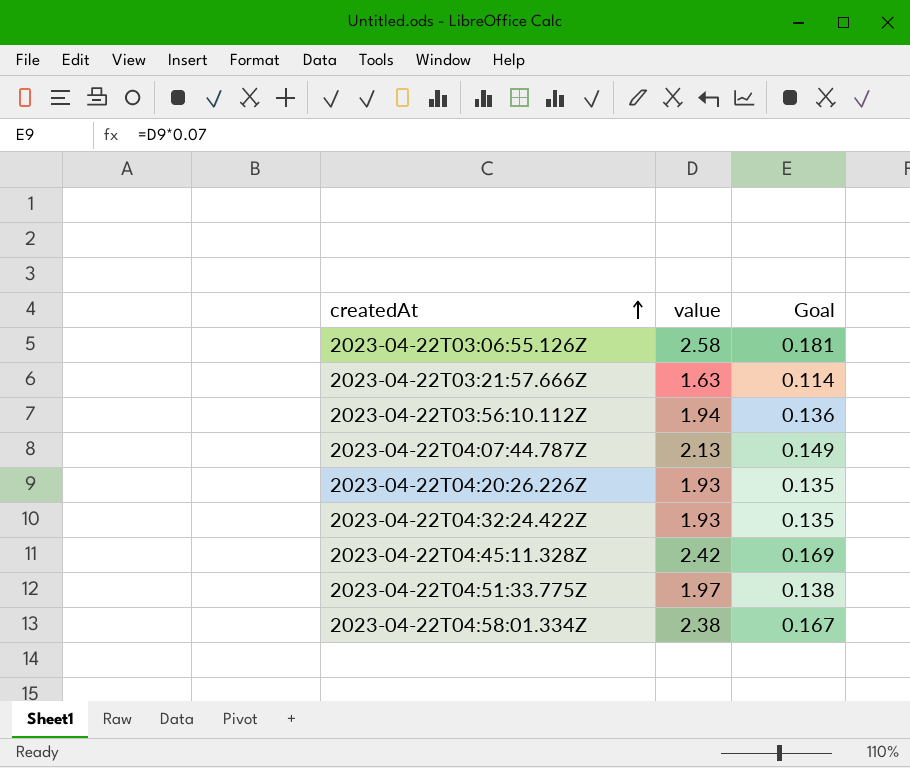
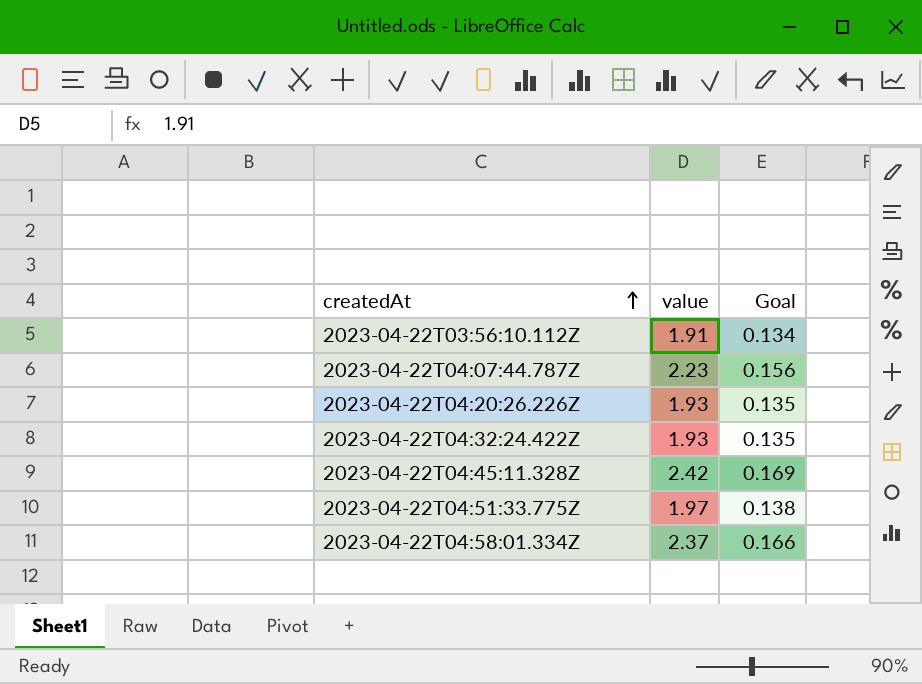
row 2023-04-22T03:06:55.126Z: 2.58 | 0.181 -> none
row 2023-04-22T03:21:57.666Z: 1.63 | 0.114 -> none
2023-04-22T03:56:10.112Z | value: 1.94 -> 1.91
2023-04-22T03:56:10.112Z | Goal: 0.136 -> 0.134
2023-04-22T04:07:44.787Z | value: 2.13 -> 2.23
2023-04-22T04:07:44.787Z | Goal: 0.149 -> 0.156
2023-04-22T04:58:01.334Z | value: 2.38 -> 2.37
2023-04-22T04:58:01.334Z | Goal: 0.167 -> 0.166

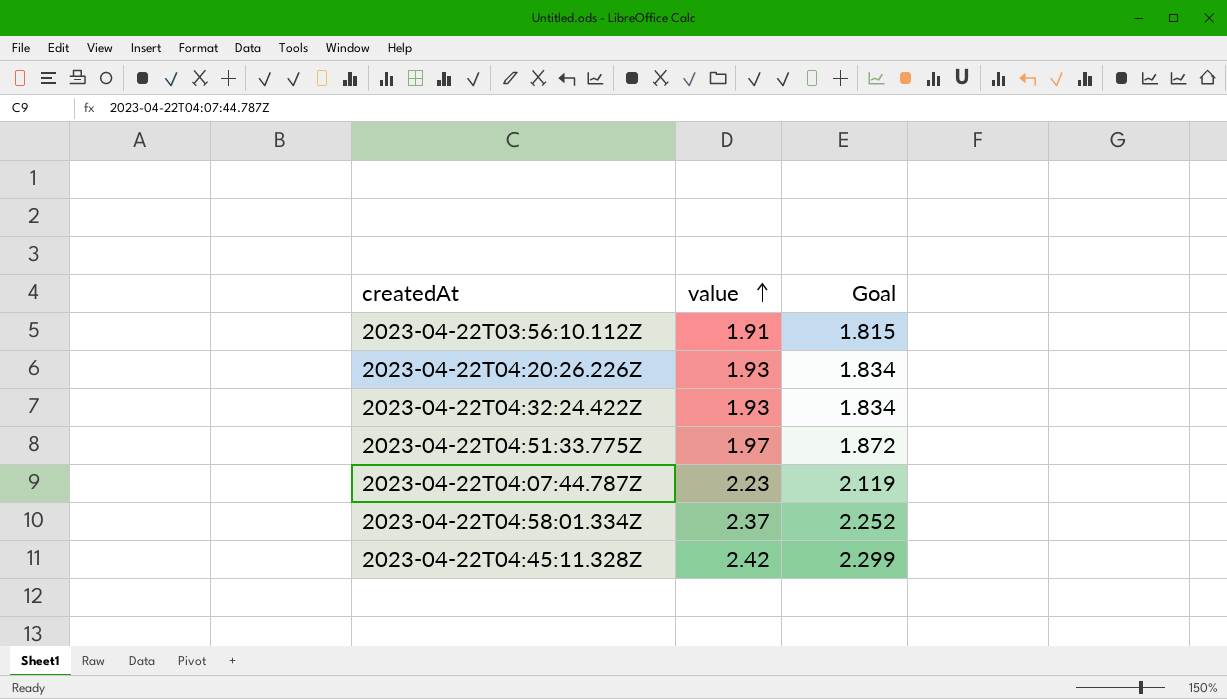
row order: createdAt ascending -> value ascending
column Goal | formula: [value] * 0.07 -> [value] * 0.95

